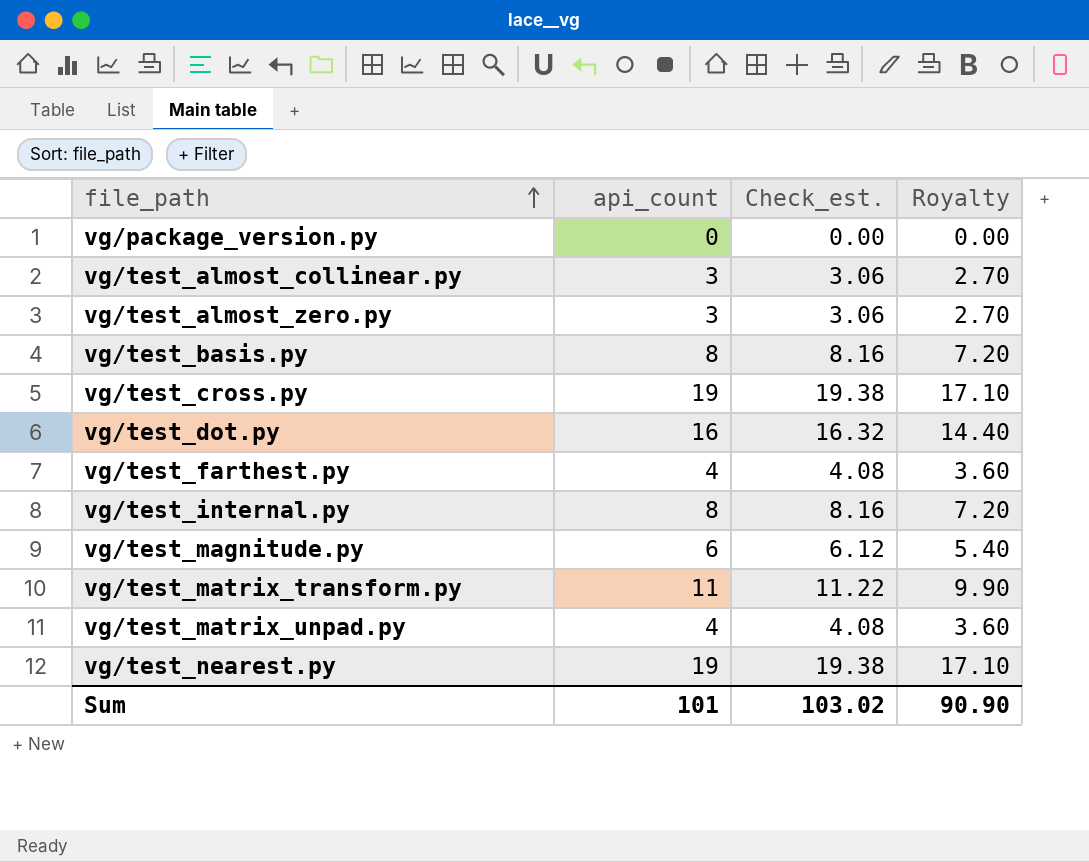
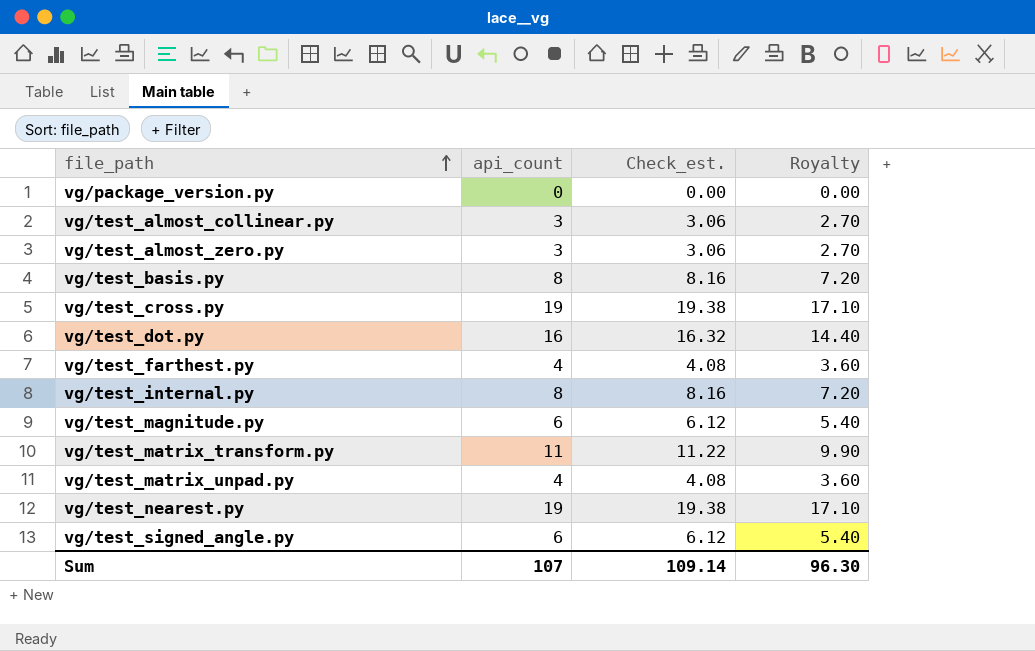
row vg/test_signed_angle.py: none -> 6 | 6.12 | 5.40
Sum | api_count: 101 -> 107
Sum | Check_est.: 103.02 -> 109.14
Sum | Royalty: 90.90 -> 96.30

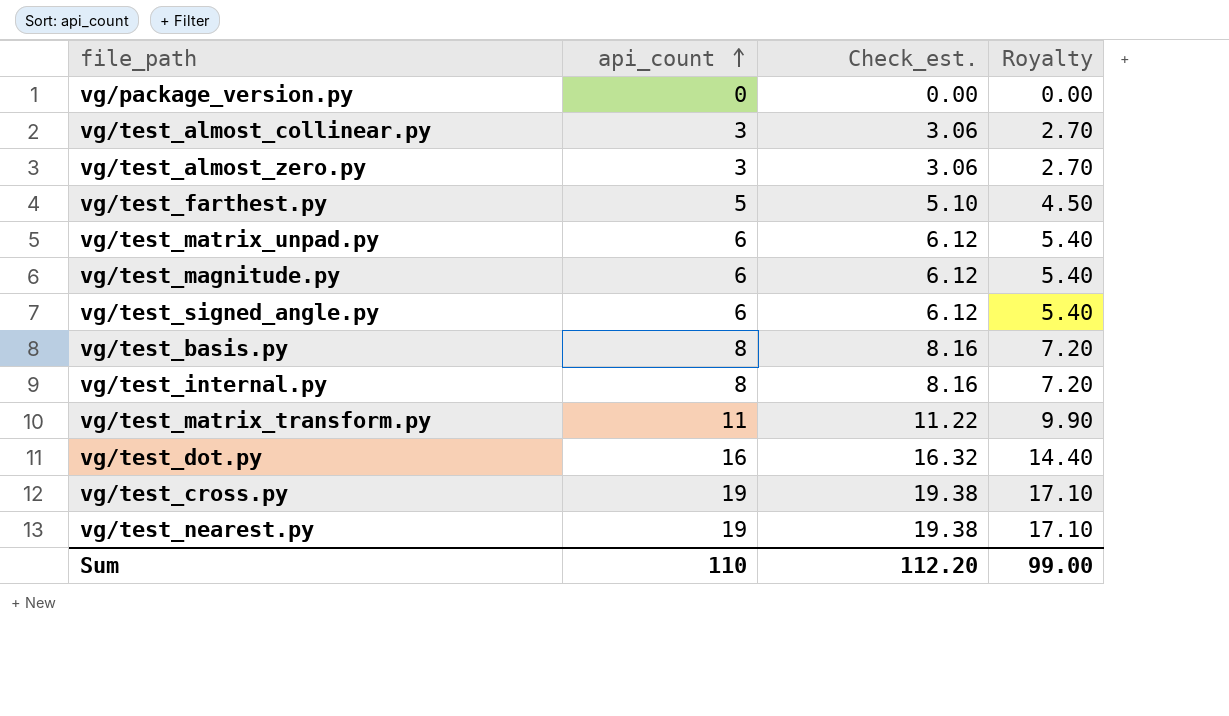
row order: file_path ascending -> api_count ascending
vg/test_farthest.py | api_count: 4 -> 5
vg/test_farthest.py | Check_est.: 4.08 -> 5.10
vg/test_farthest.py | Royalty: 3.60 -> 4.50
vg/test_matrix_unpad.py | api_count: 4 -> 6
vg/test_matrix_unpad.py | Check_est.: 4.08 -> 6.12
vg/test_matrix_unpad.py | Royalty: 3.60 -> 5.40
Sum | api_count: 107 -> 110
Sum | Check_est.: 109.14 -> 112.20
Sum | Royalty: 96.30 -> 99.00

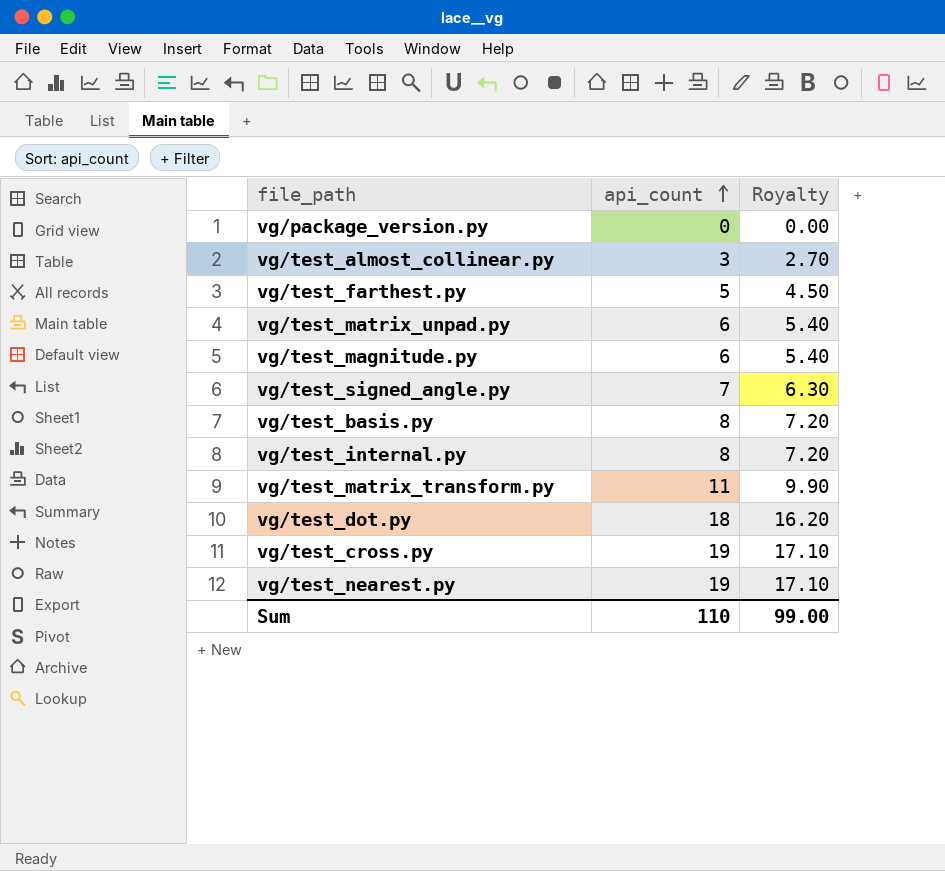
column Check_est. | formula: [api_count] * 1.02 -> none
row vg/test_almost_zero.py: 3 | 3.06 | 2.70 -> none
vg/test_signed_angle.py | api_count: 6 -> 7
vg/test_signed_angle.py | Royalty: 5.40 -> 6.30
vg/test_dot.py | api_count: 16 -> 18
vg/test_dot.py | Royalty: 14.40 -> 16.20

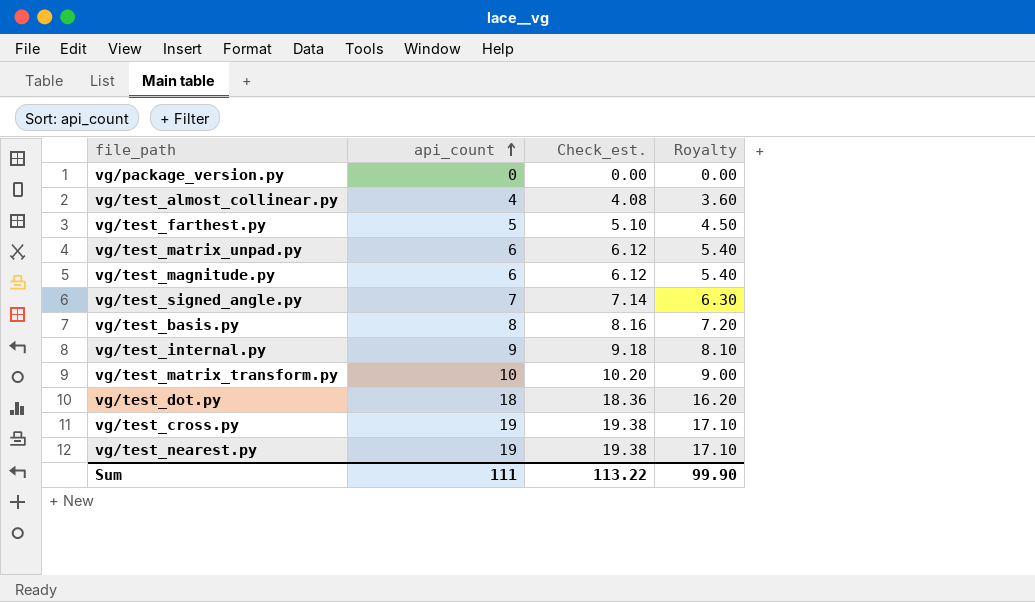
column Check_est. | formula: none -> [api_count] * 1.02
vg/test_almost_collinear.py | api_count: 3 -> 4
vg/test_almost_collinear.py | Royalty: 2.70 -> 3.60
vg/test_internal.py | api_count: 8 -> 9
vg/test_internal.py | Royalty: 7.20 -> 8.10
vg/test_matrix_transform.py | api_count: 11 -> 10
vg/test_matrix_transform.py | Royalty: 9.90 -> 9.00
Sum | api_count: 110 -> 111
Sum | Royalty: 99.00 -> 99.90

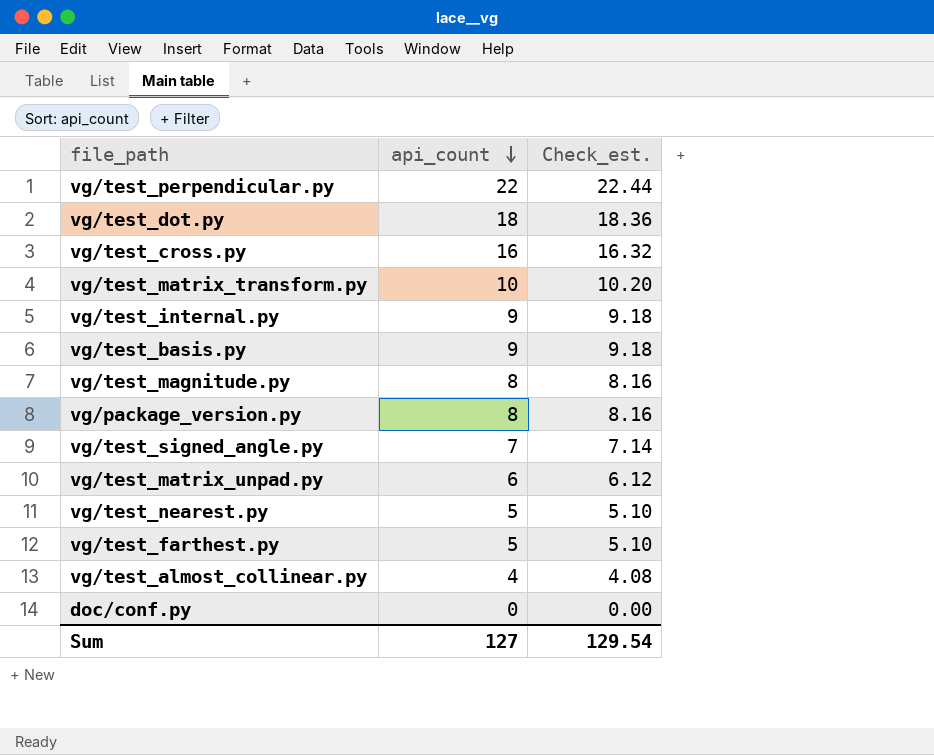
row order: api_count ascending -> api_count descending
column Royalty | formula: [api_count] * 0.9 -> none
row vg/test_perpendicular.py: none -> 22 | 22.44
vg/test_cross.py | api_count: 19 -> 16
vg/test_cross.py | Check_est.: 19.38 -> 16.32
vg/test_basis.py | api_count: 8 -> 9
vg/test_basis.py | Check_est.: 8.16 -> 9.18
vg/test_magnitude.py | api_count: 6 -> 8
vg/test_magnitude.py | Check_est.: 6.12 -> 8.16
vg/package_version.py | api_count: 0 -> 8
vg/package_version.py | Check_est.: 0.00 -> 8.16
vg/test_nearest.py | api_count: 19 -> 5
vg/test_nearest.py | Check_est.: 19.38 -> 5.10
row doc/conf.py: none -> 0 | 0.00
Sum | api_count: 111 -> 127
Sum | Check_est.: 113.22 -> 129.54

